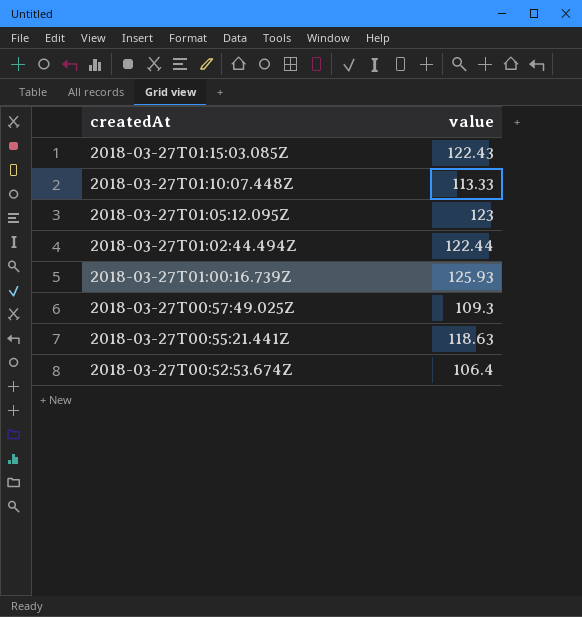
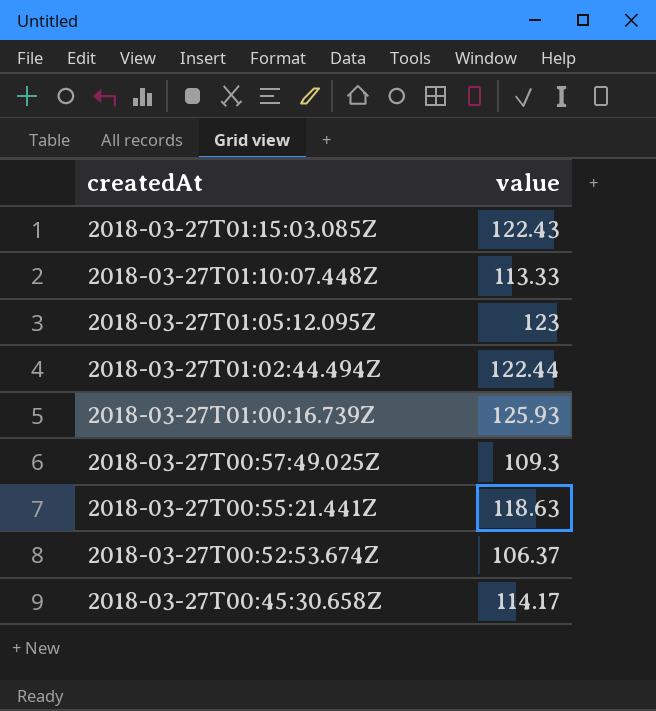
2018-03-27T00:52:53.674Z | value: 106.4 -> 106.37
row 2018-03-27T00:45:30.658Z: none -> 114.17

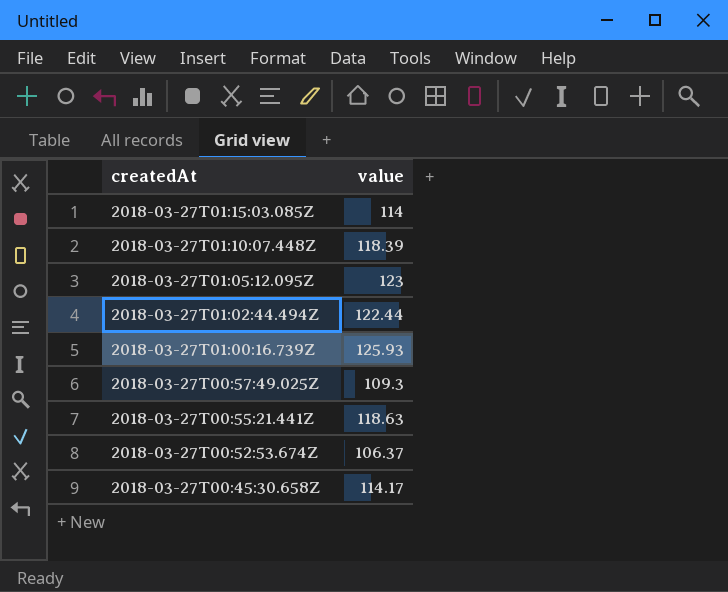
2018-03-27T01:15:03.085Z | value: 122.43 -> 114
2018-03-27T01:10:07.448Z | value: 113.33 -> 118.39

